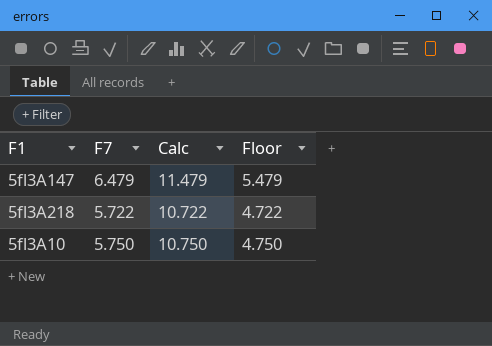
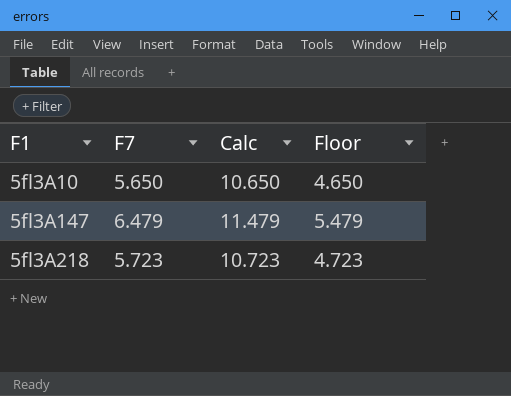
row order: none -> F1 ascending
5fl3A10 | F7: 5.750 -> 5.650
5fl3A10 | Calc: 10.750 -> 10.650
5fl3A10 | Floor: 4.750 -> 4.650
5fl3A218 | F7: 5.722 -> 5.723
5fl3A218 | Calc: 10.722 -> 10.723
5fl3A218 | Floor: 4.722 -> 4.723

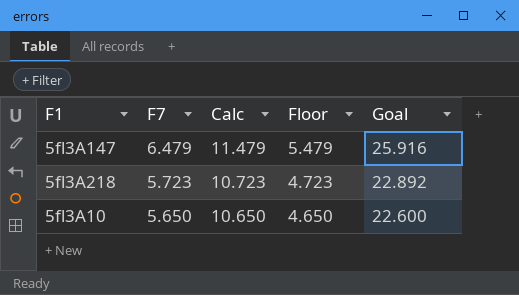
row order: F1 ascending -> F7 descending
column Goal | formula: none -> [F7] * 4

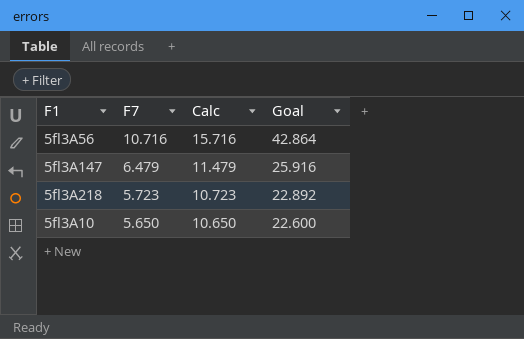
column Floor | formula: [F7] - 1 -> none
row 5fl3A56: none -> 10.716 | 15.716 | 42.864

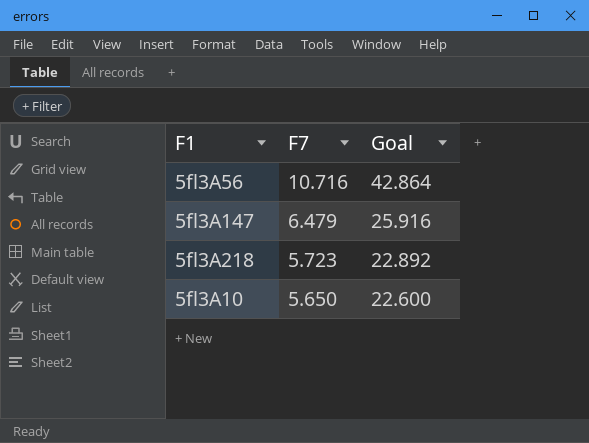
column Calc | formula: [F7] + 5 -> none

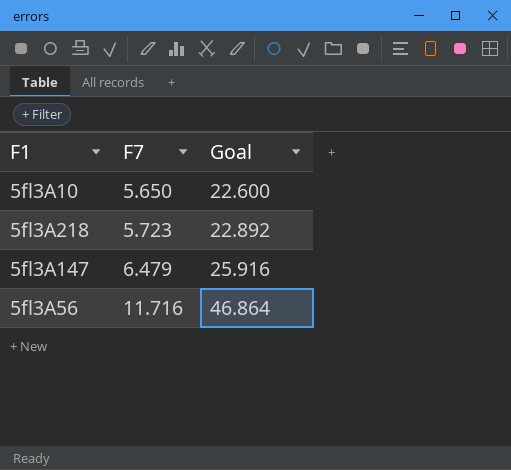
row order: F7 descending -> F7 ascending
5fl3A56 | F7: 10.716 -> 11.716
5fl3A56 | Goal: 42.864 -> 46.864

